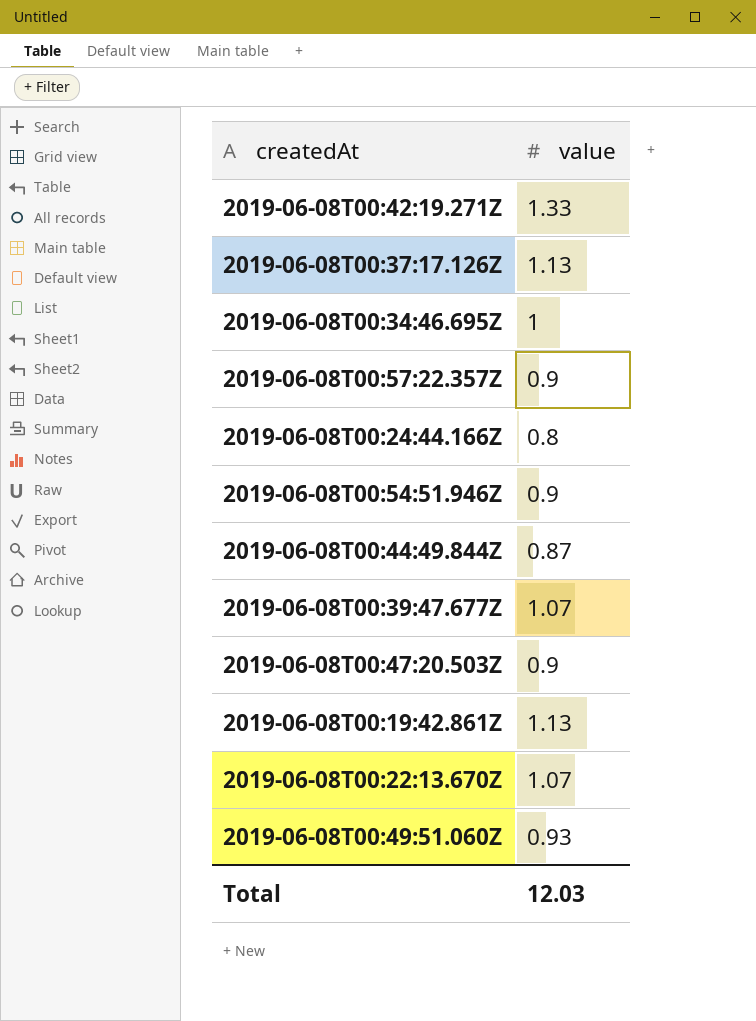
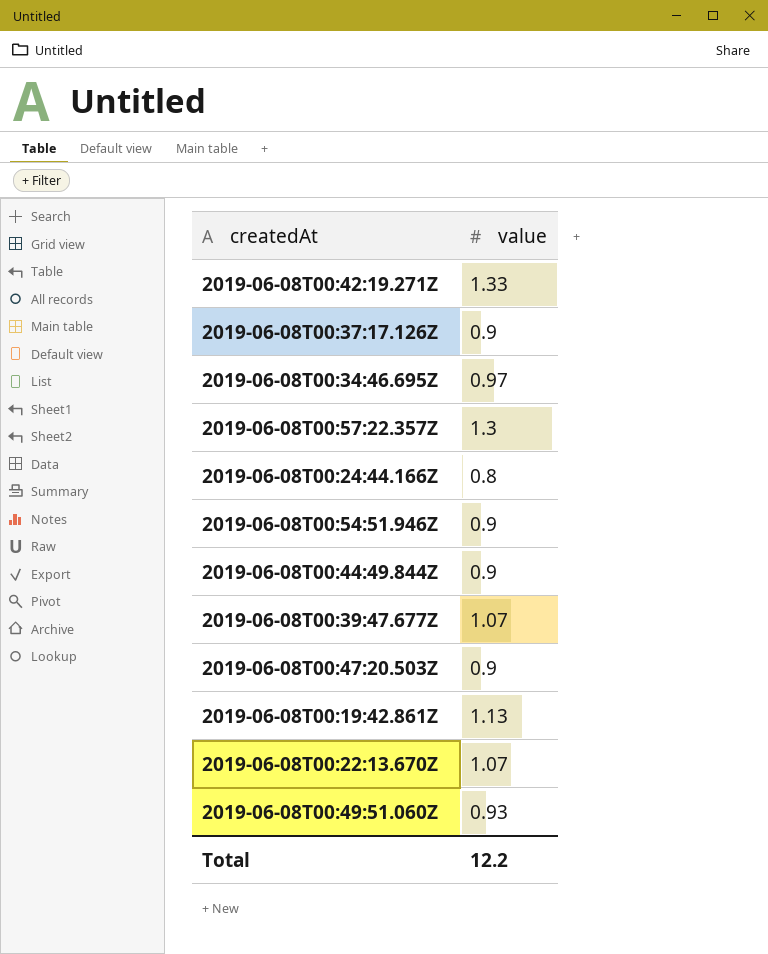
2019-06-08T00:37:17.126Z | value: 1.13 -> 0.9
2019-06-08T00:34:46.695Z | value: 1 -> 0.97
2019-06-08T00:57:22.357Z | value: 0.9 -> 1.3
2019-06-08T00:44:49.844Z | value: 0.87 -> 0.9
Total | value: 12.03 -> 12.2

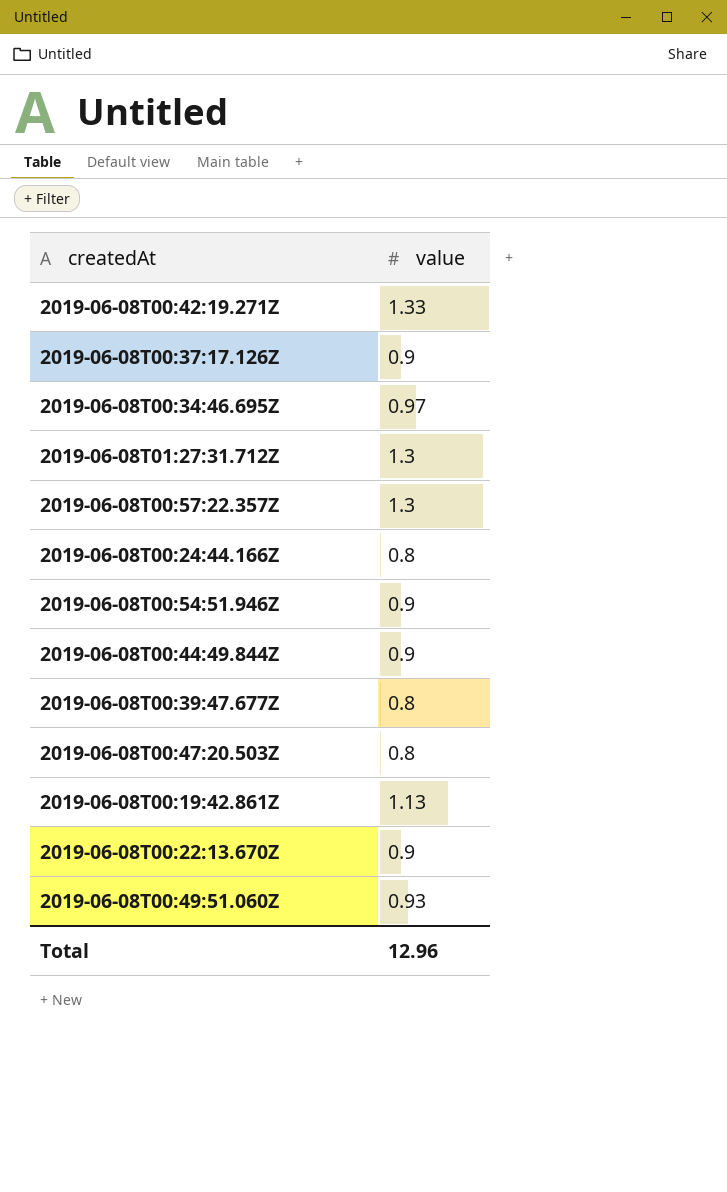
row 2019-06-08T01:27:31.712Z: none -> 1.3
2019-06-08T00:39:47.677Z | value: 1.07 -> 0.8
2019-06-08T00:47:20.503Z | value: 0.9 -> 0.8
2019-06-08T00:22:13.670Z | value: 1.07 -> 0.9
Total | value: 12.2 -> 12.96

